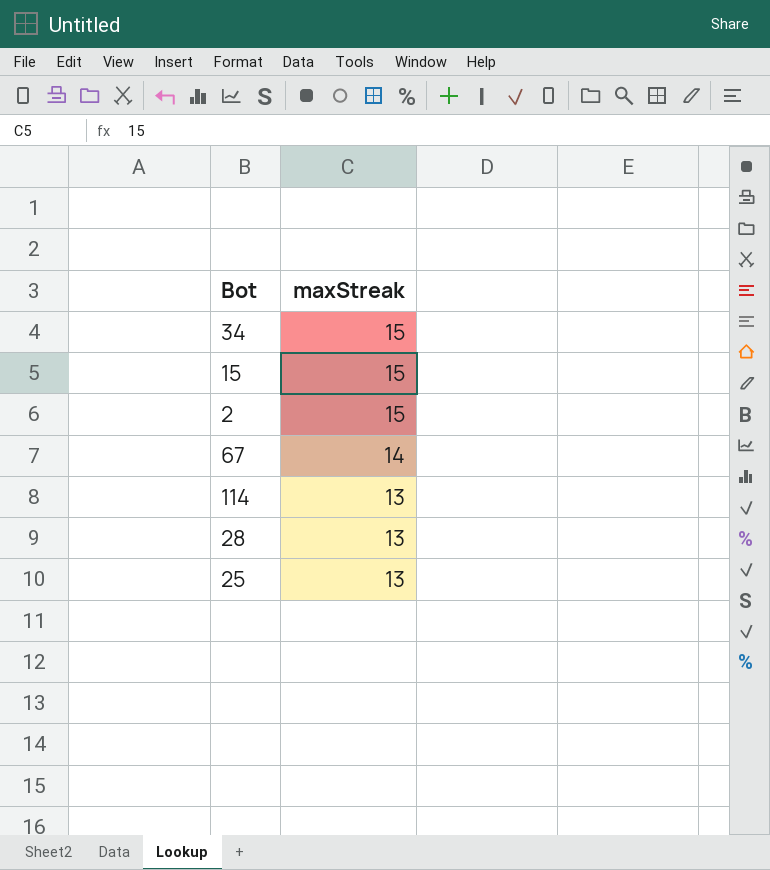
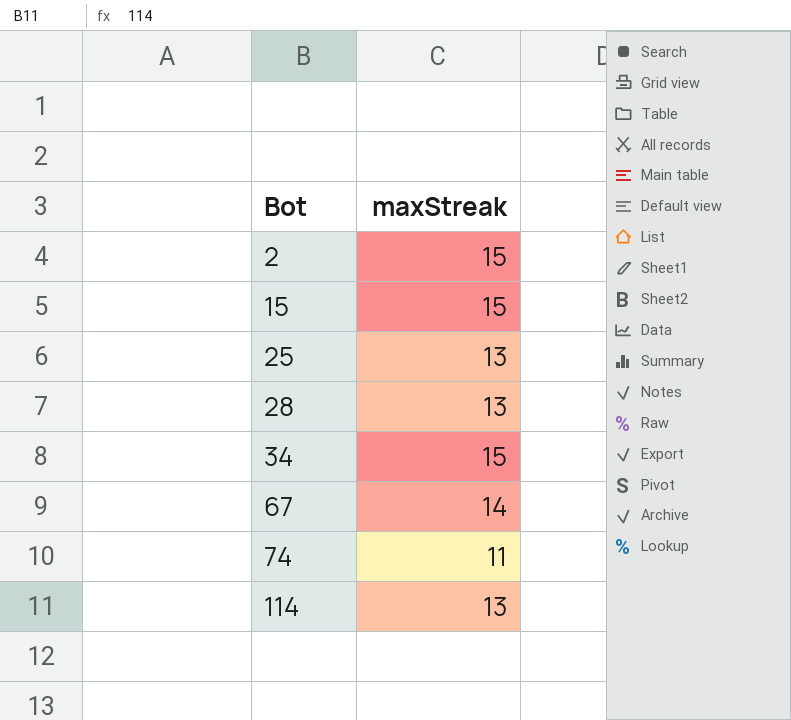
row order: maxStreak descending -> Bot ascending
row 74: none -> 11

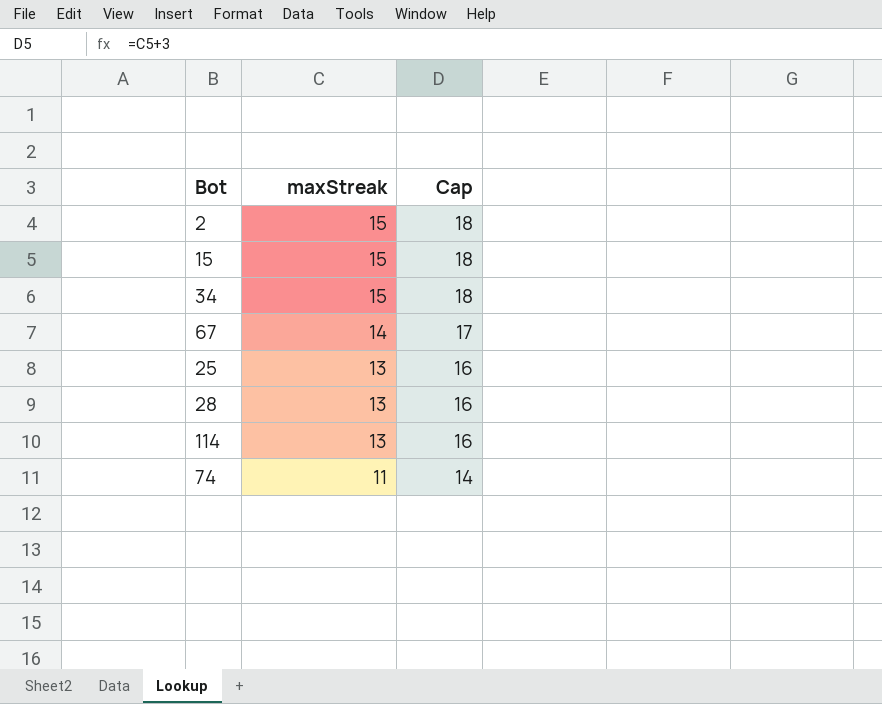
row order: Bot ascending -> maxStreak descending
column Cap | formula: none -> [maxStreak] + 3

